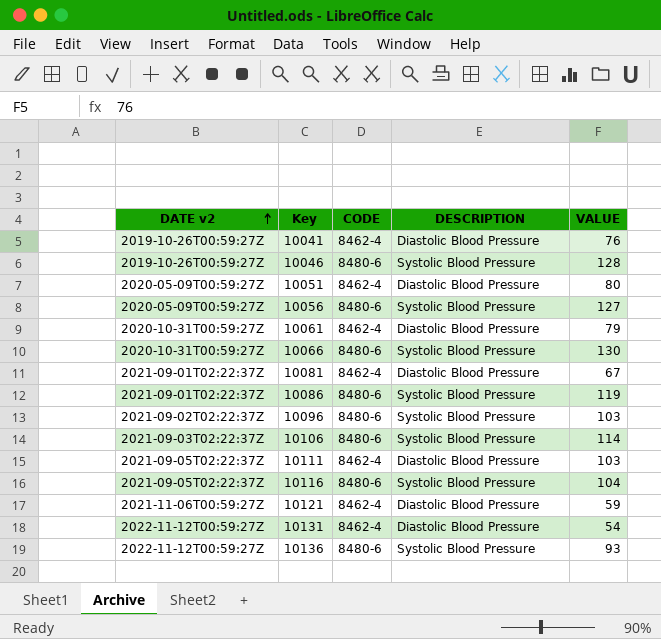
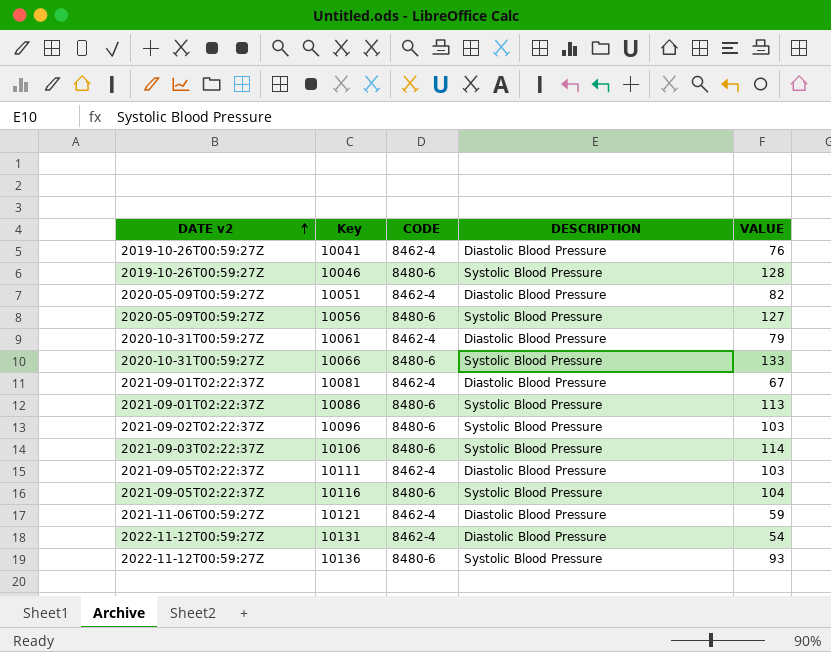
10051 | VALUE: 80 -> 82
10066 | VALUE: 130 -> 133
10086 | VALUE: 119 -> 113

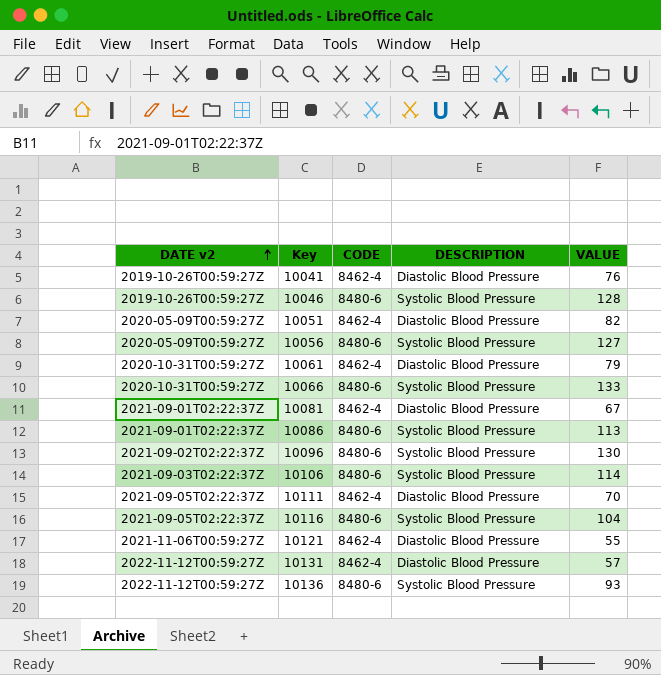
10096 | VALUE: 103 -> 130
10111 | VALUE: 103 -> 70
10121 | VALUE: 59 -> 55
10131 | VALUE: 54 -> 57

